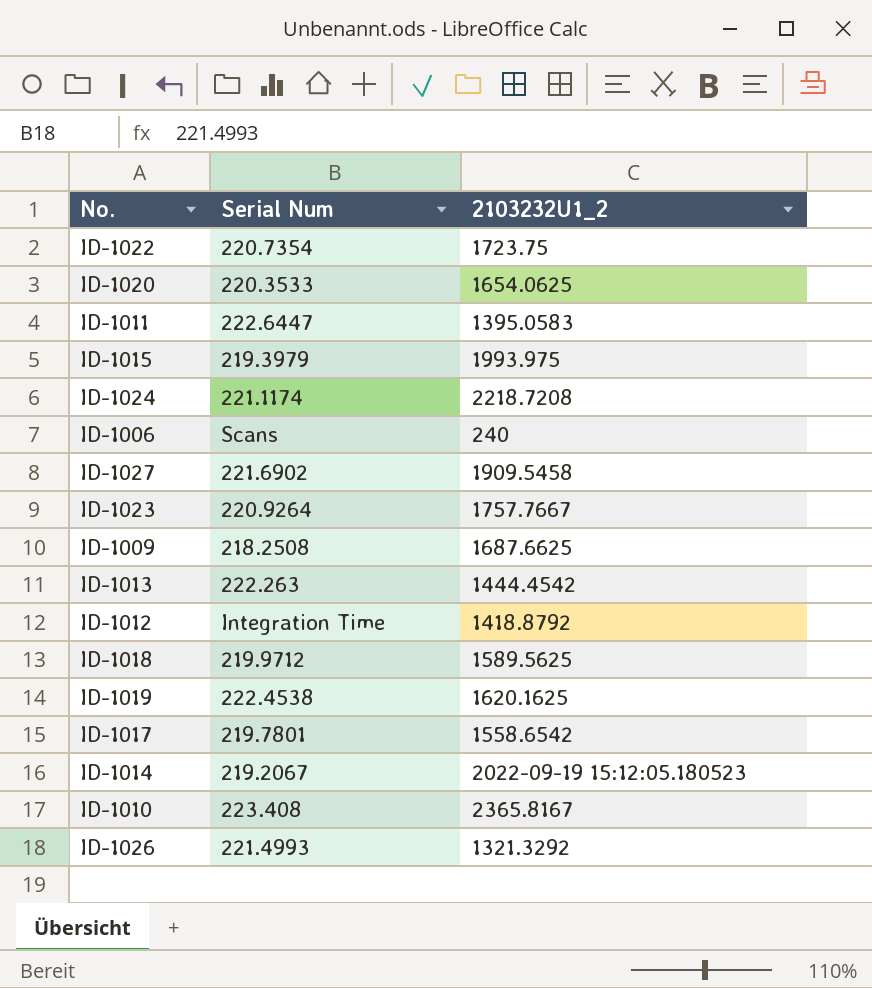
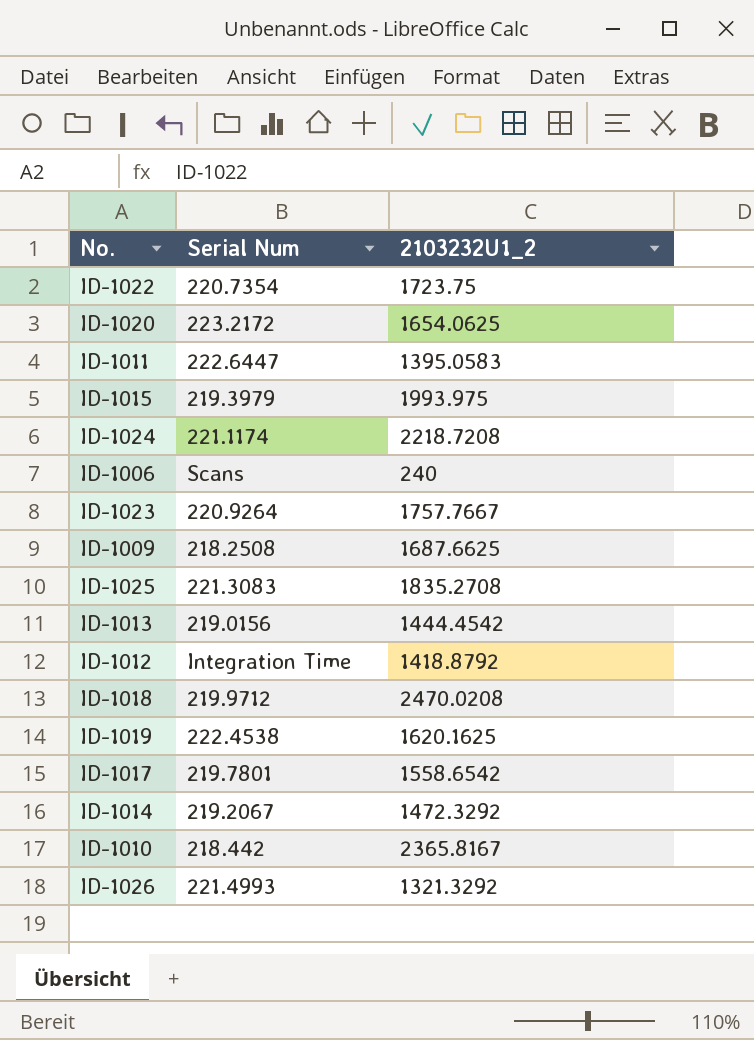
row ID-1027: 221.6902 | 1909.5458 -> none
ID-1020 | Serial Num: 220.3533 -> 223.2172
row ID-1025: none -> 221.3083 | 1835.2708
ID-1013 | Serial Num: 222.263 -> 219.0156
ID-1018 | 2103232U1_2: 1589.5625 -> 2470.0208
ID-1014 | 2103232U1_2: 2022-09-19 15:12:05.180523 -> 1472.3292
ID-1010 | Serial Num: 223.408 -> 218.442

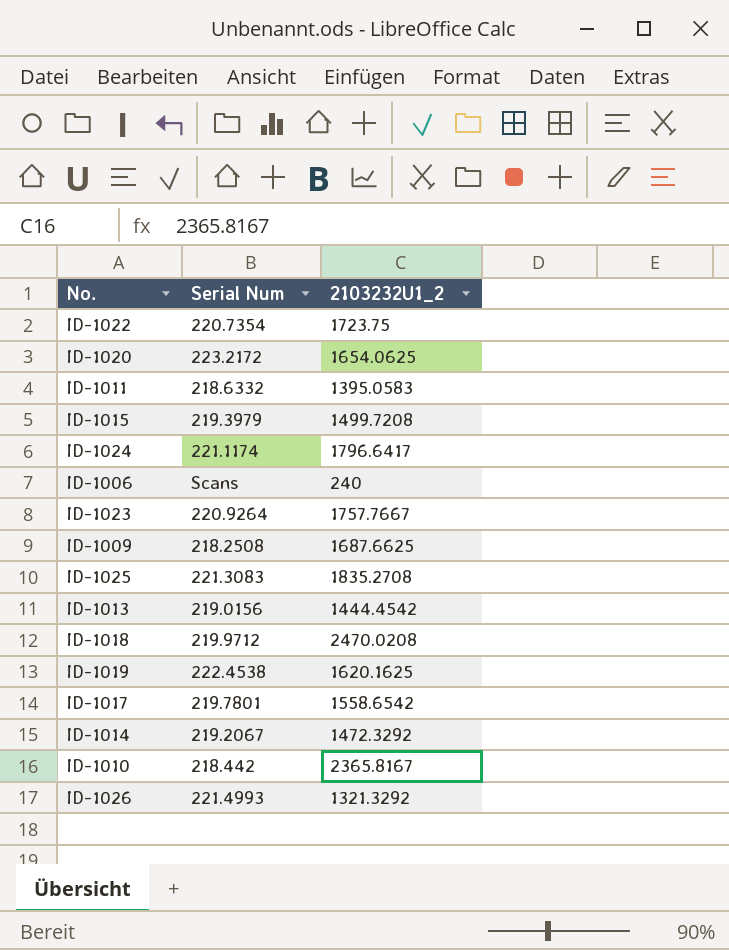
row ID-1012: Integration Time | 1418.8792 -> none
ID-1011 | Serial Num: 222.6447 -> 218.6332
ID-1015 | 2103232U1_2: 1993.975 -> 1499.7208
ID-1024 | 2103232U1_2: 2218.7208 -> 1796.6417

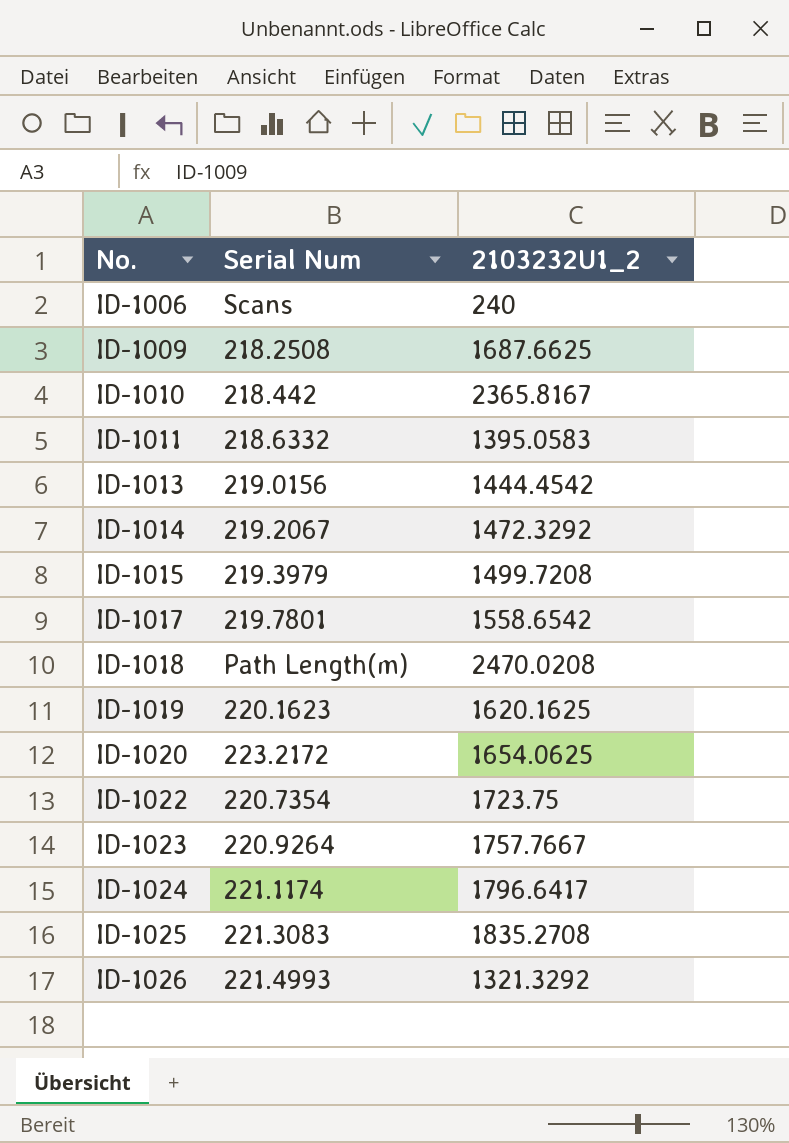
row order: none -> No. ascending
ID-1018 | Serial Num: 219.9712 -> Path Length(m)
ID-1019 | Serial Num: 222.4538 -> 220.1623

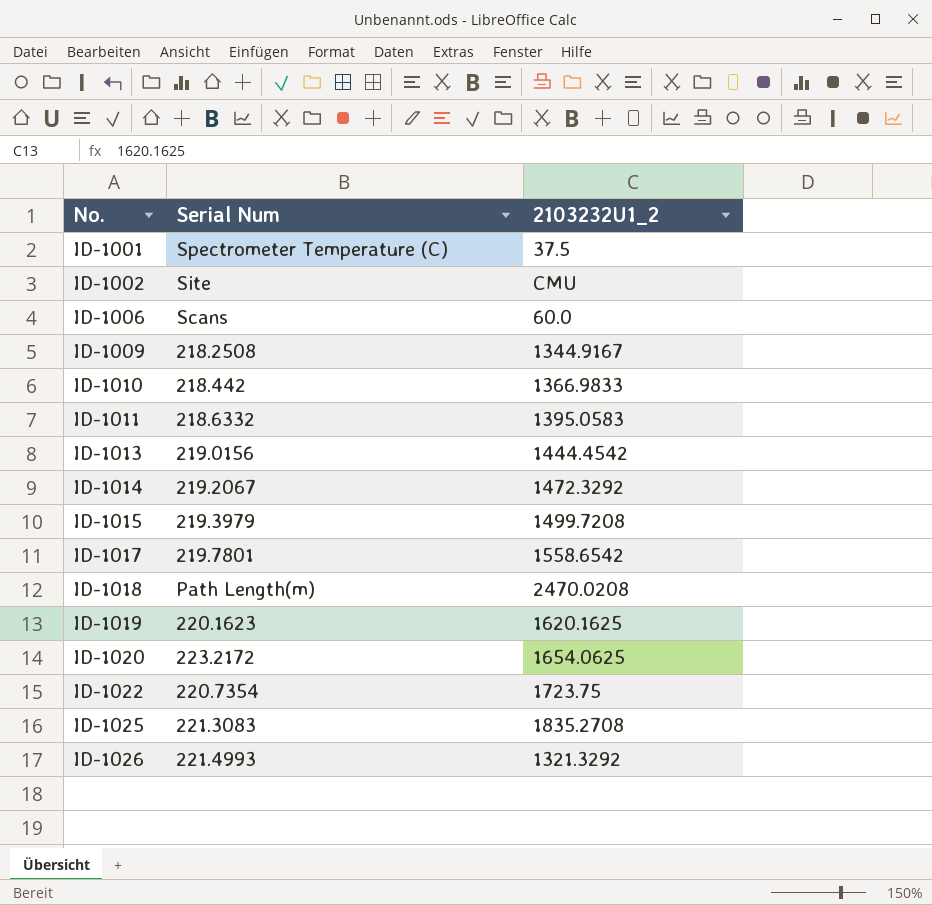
row ID-1023: 220.9264 | 1757.7667 -> none
row ID-1024: 221.1174 | 1796.6417 -> none
row ID-1001: none -> Spectrometer Temperature (C) | 37.5
row ID-1002: none -> Site | CMU
ID-1006 | 2103232U1_2: 240 -> 60.0
ID-1009 | 2103232U1_2: 1687.6625 -> 1344.9167
ID-1010 | 2103232U1_2: 2365.8167 -> 1366.9833

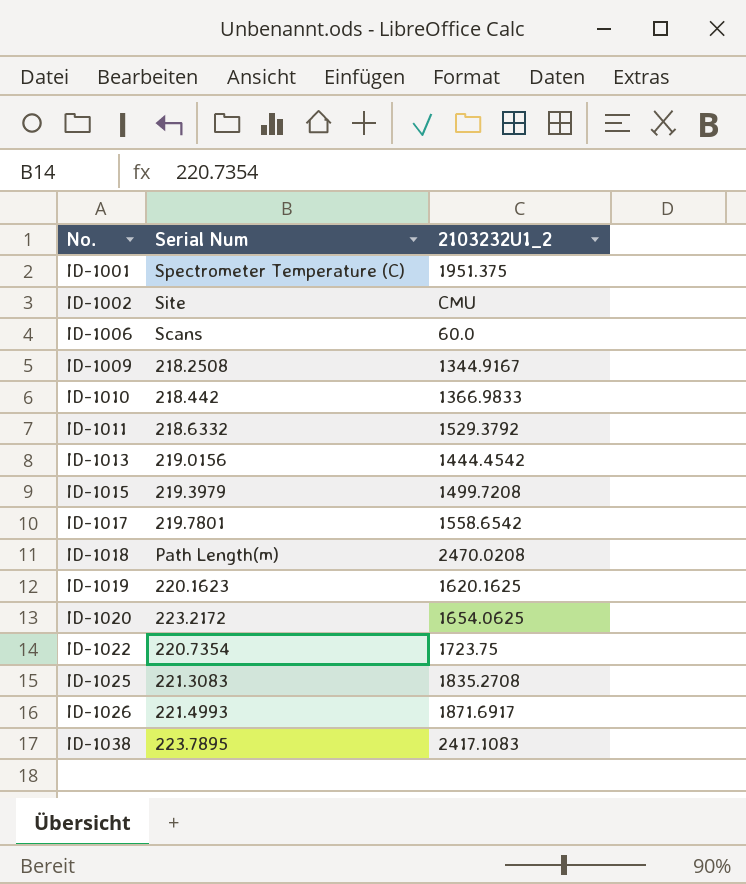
row ID-1014: 219.2067 | 1472.3292 -> none
ID-1001 | 2103232U1_2: 37.5 -> 1951.375
ID-1011 | 2103232U1_2: 1395.0583 -> 1529.3792
ID-1026 | 2103232U1_2: 1321.3292 -> 1871.6917
row ID-1038: none -> 223.7895 | 2417.1083

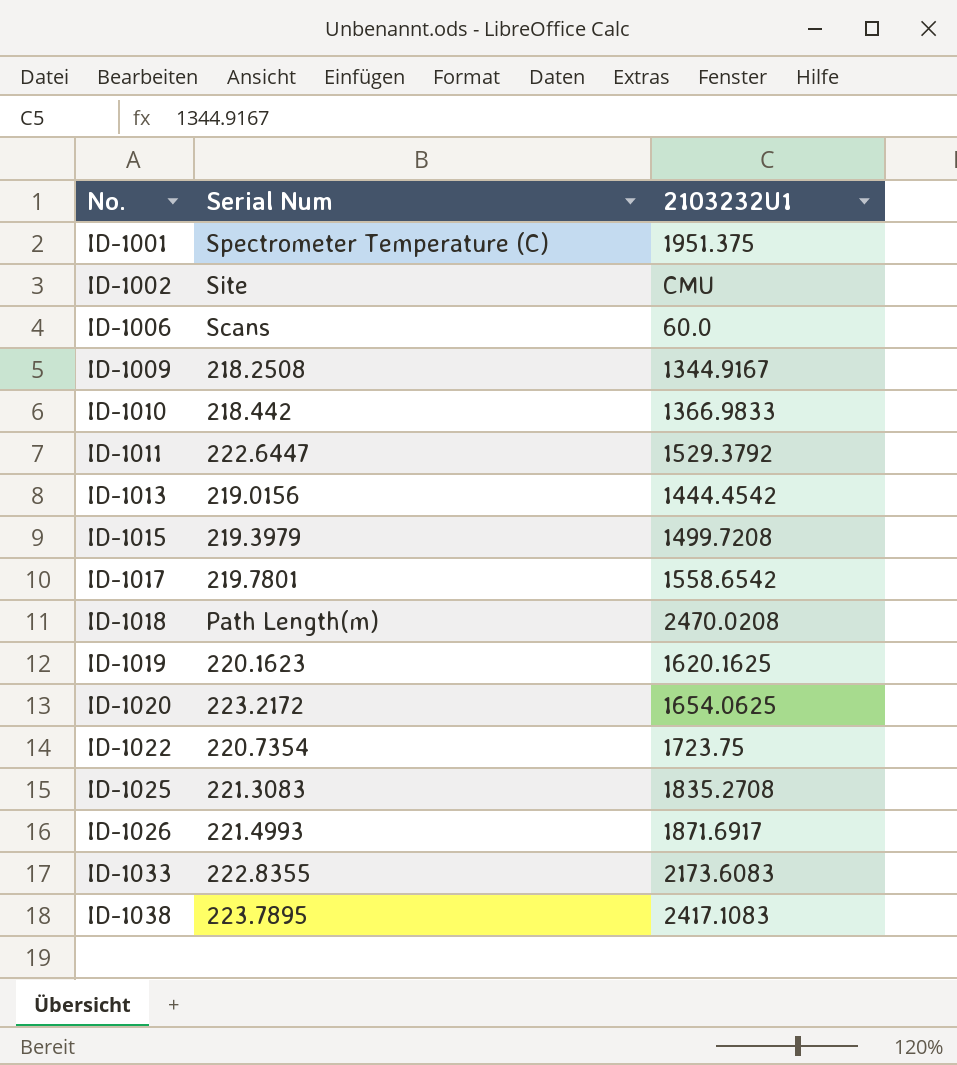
column name: 2103232U1_2 -> 2103232U1
ID-1011 | Serial Num: 218.6332 -> 222.6447
row ID-1033: none -> 222.8355 | 2173.6083

